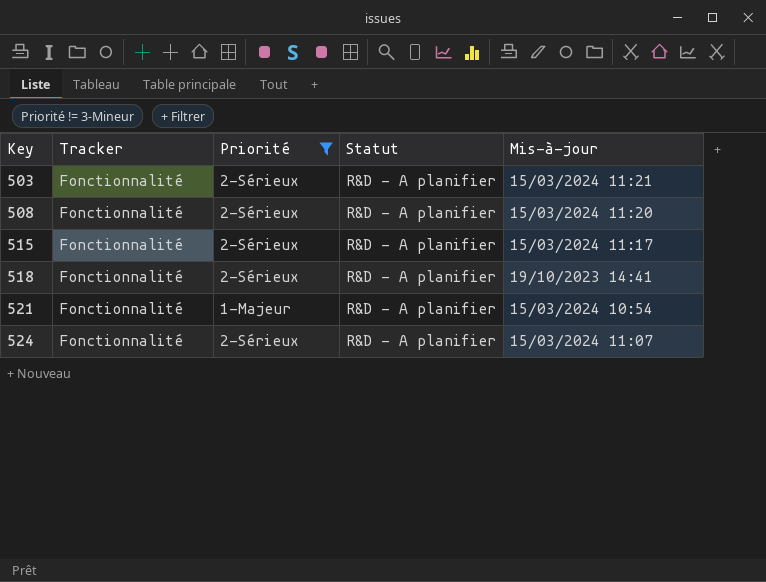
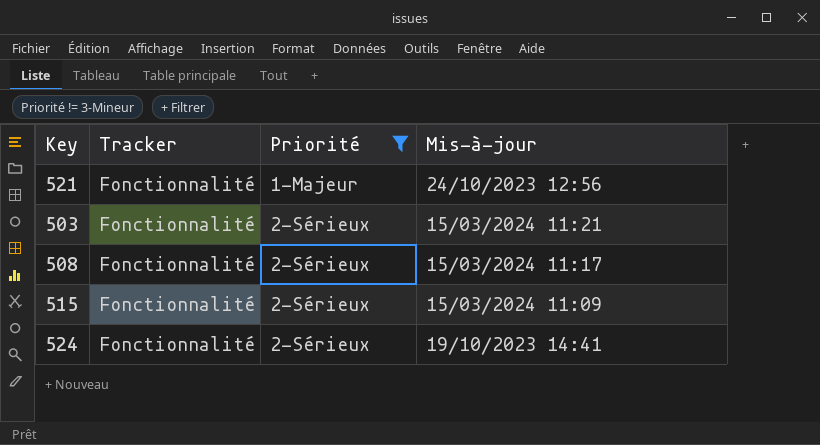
row order: Key ascending -> Priorité ascending
column Statut | position: 4 -> none
row 518: Fonctionnalité | 2-Sérieux | R&D - A planifier | 19/10/2023 14:41 -> none
521 | Mis-à-jour: 15/03/2024 10:54 -> 24/10/2023 12:56
508 | Mis-à-jour: 15/03/2024 11:20 -> 15/03/2024 11:17
515 | Mis-à-jour: 15/03/2024 11:17 -> 15/03/2024 11:09
524 | Mis-à-jour: 15/03/2024 11:07 -> 19/10/2023 14:41

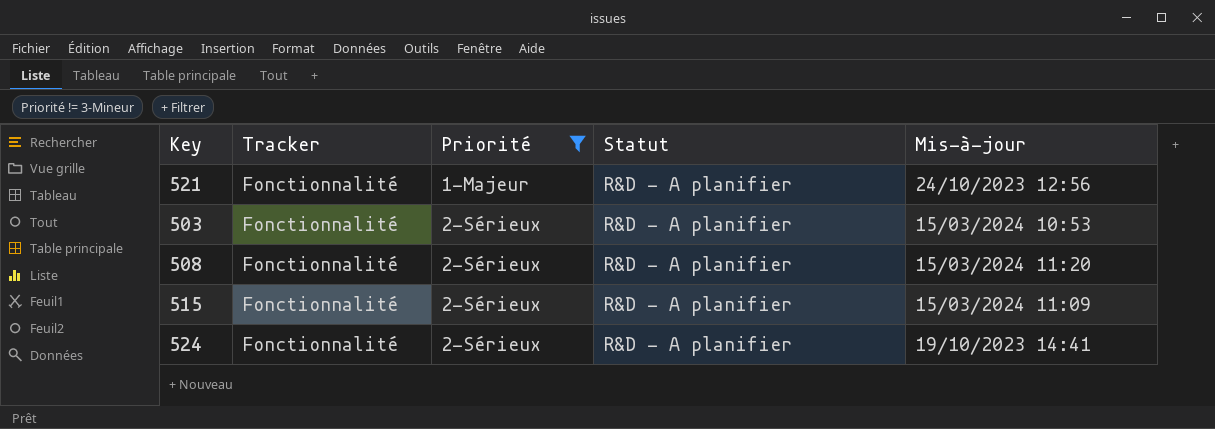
column Statut | position: none -> 4
503 | Mis-à-jour: 15/03/2024 11:21 -> 15/03/2024 10:53
508 | Mis-à-jour: 15/03/2024 11:17 -> 15/03/2024 11:20

